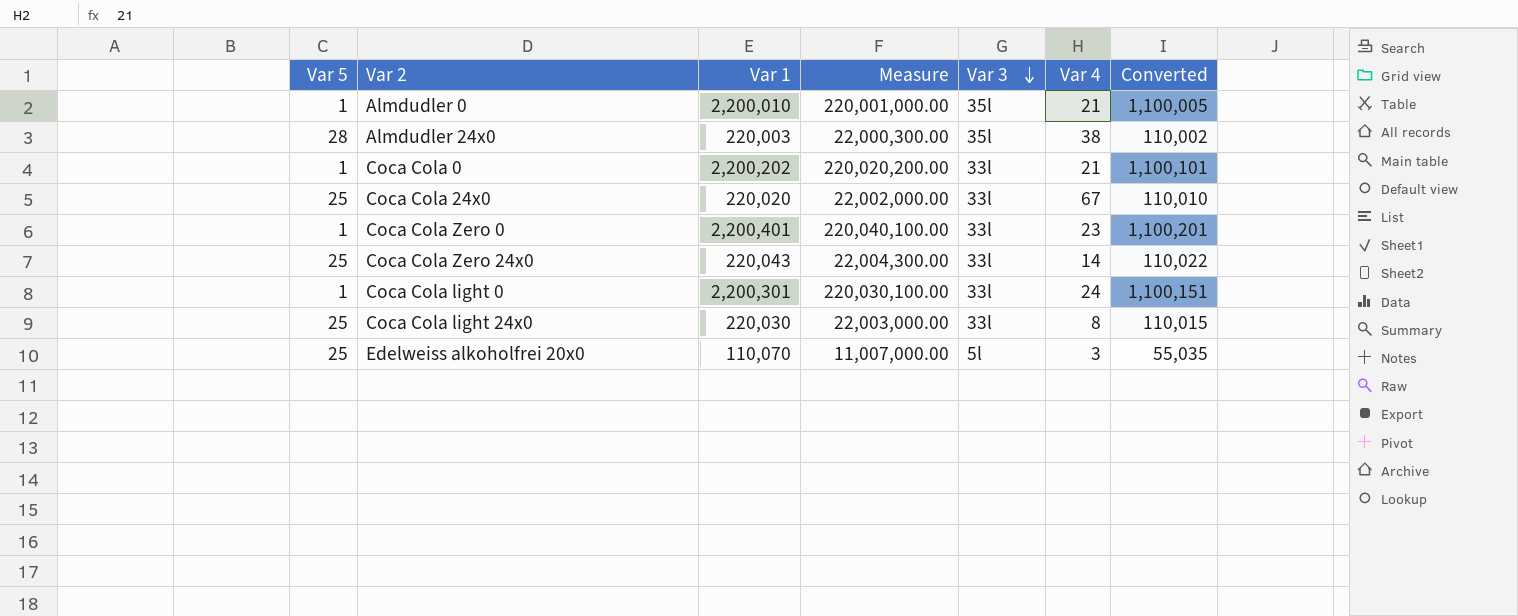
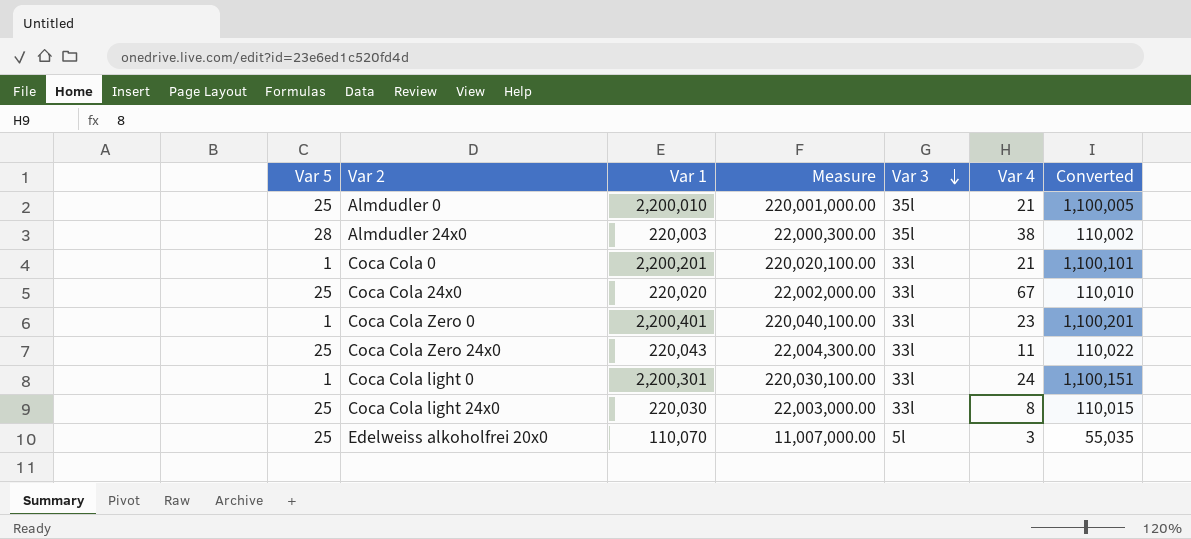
Almdudler 0 | Var 5: 1 -> 25
Coca Cola 0 | Var 1: 2,200,202 -> 2,200,201
Coca Cola 0 | Measure: 220,020,200.00 -> 220,020,100.00
Coca Cola Zero 24x0 | Var 4: 14 -> 11

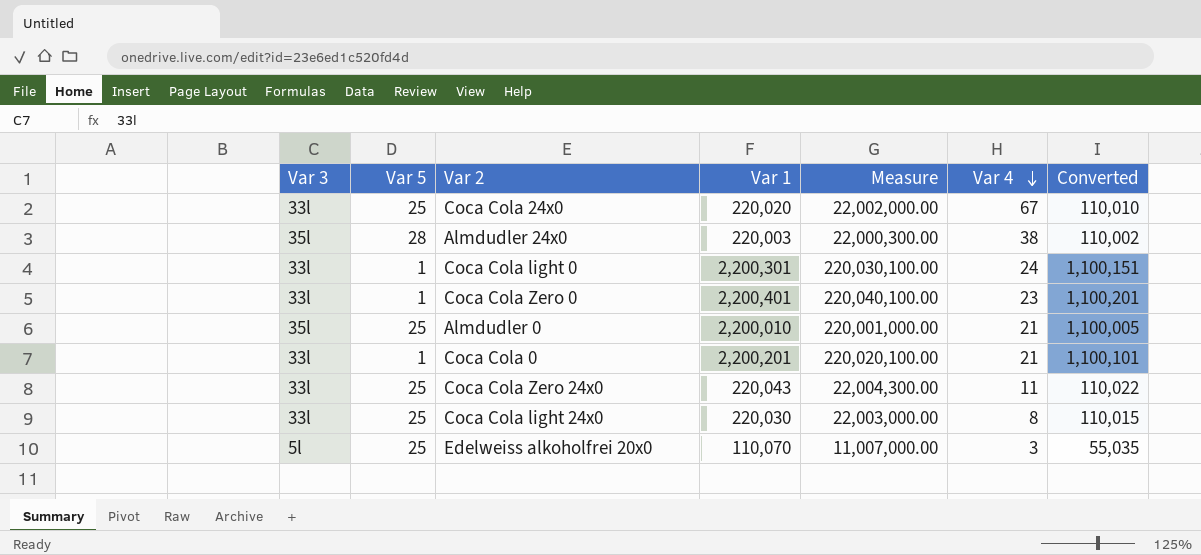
row order: Var 3 descending -> Var 4 descending
column Var 3 | position: 5 -> 1

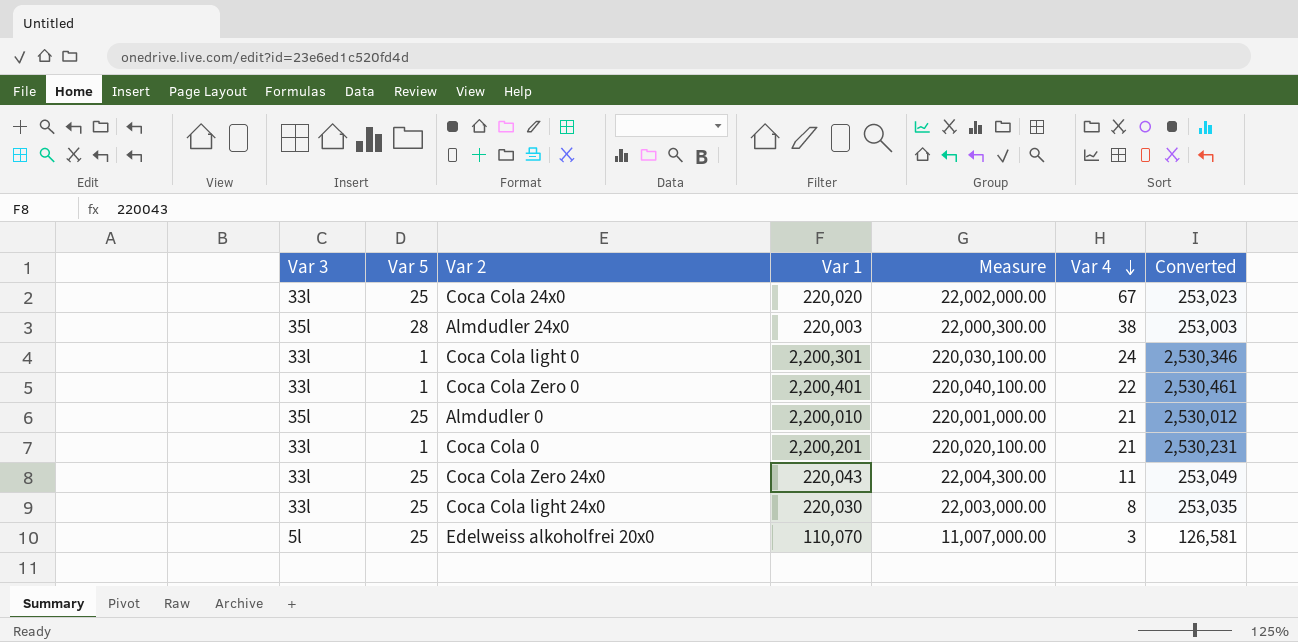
column Converted | formula: [Var 1] * 0.5 -> [Var 1] * 1.15
Coca Cola Zero 0 | Var 4: 23 -> 22

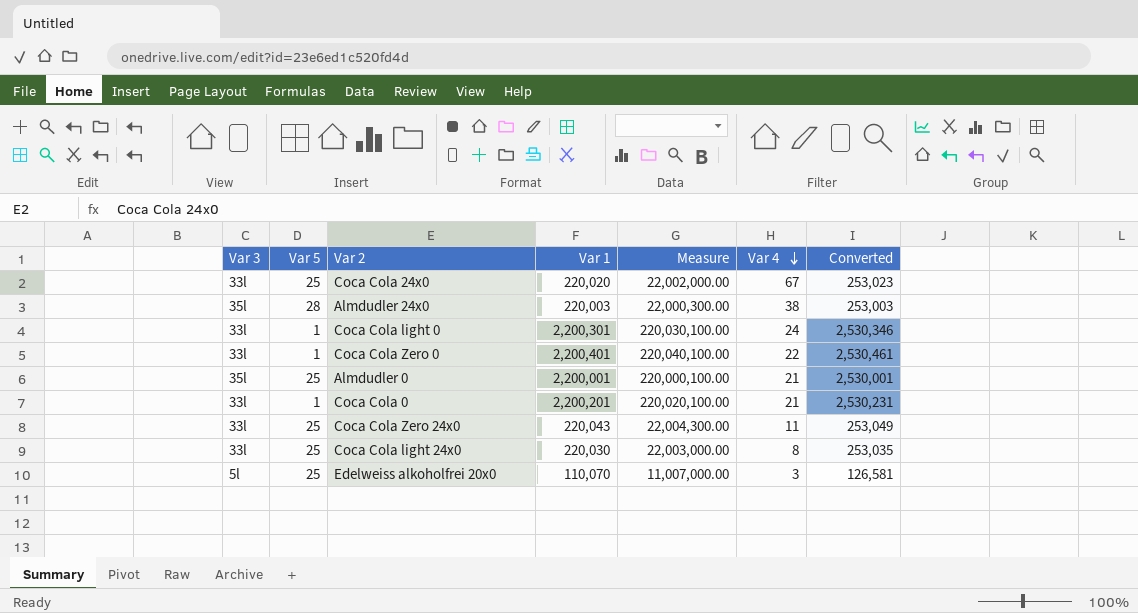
Almdudler 0 | Var 1: 2,200,010 -> 2,200,001
Almdudler 0 | Measure: 220,001,000.00 -> 220,000,100.00
Almdudler 0 | Converted: 2,530,012 -> 2,530,001

